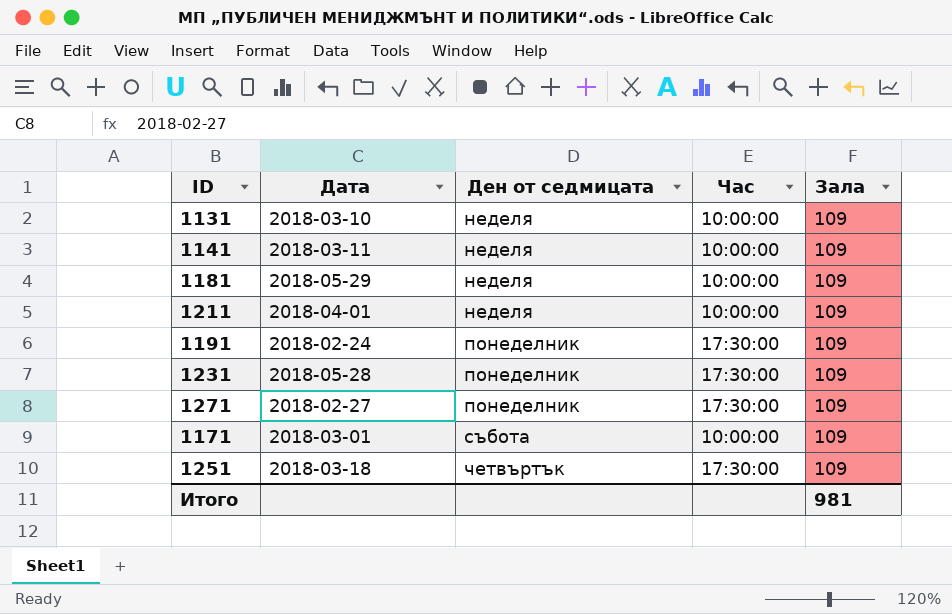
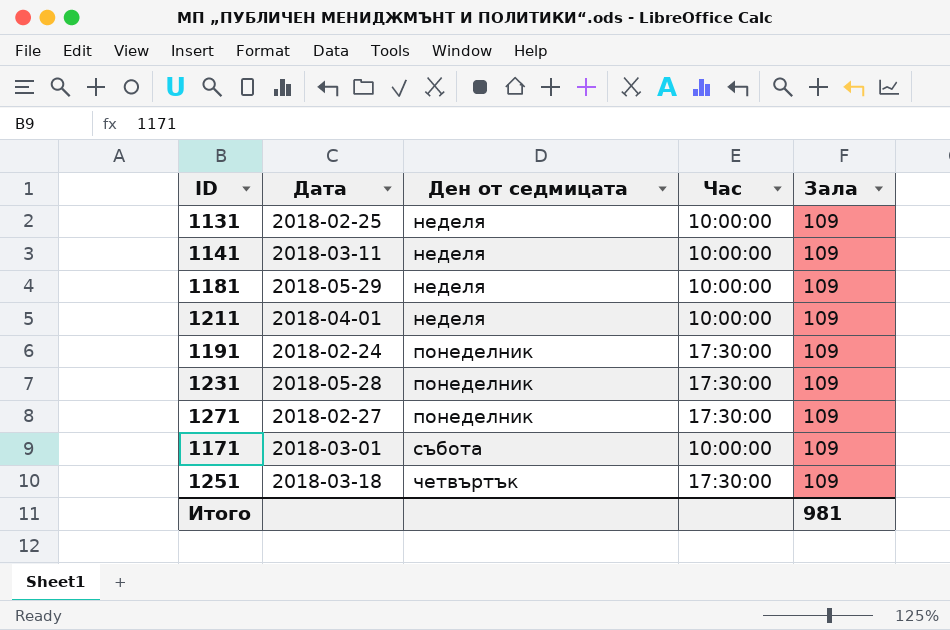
1131 | Дата: 2018-03-10 -> 2018-02-25

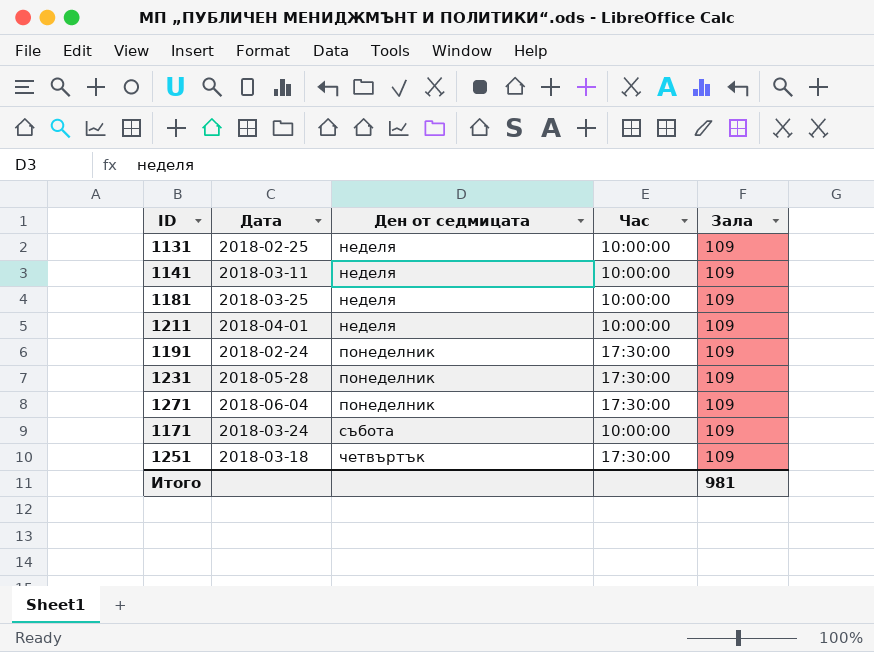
1181 | Дата: 2018-05-29 -> 2018-03-25
1271 | Дата: 2018-02-27 -> 2018-06-04
1171 | Дата: 2018-03-01 -> 2018-03-24

